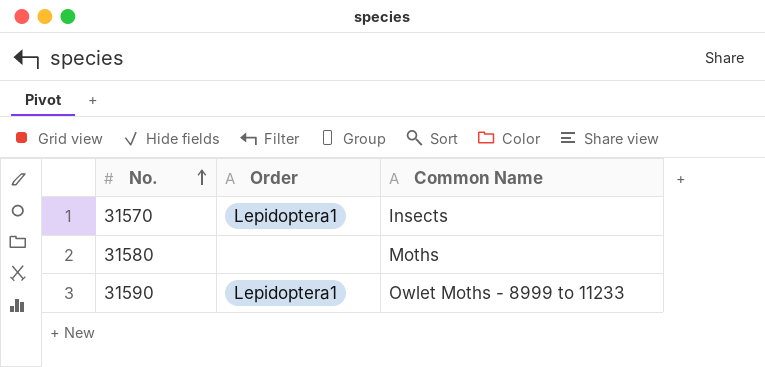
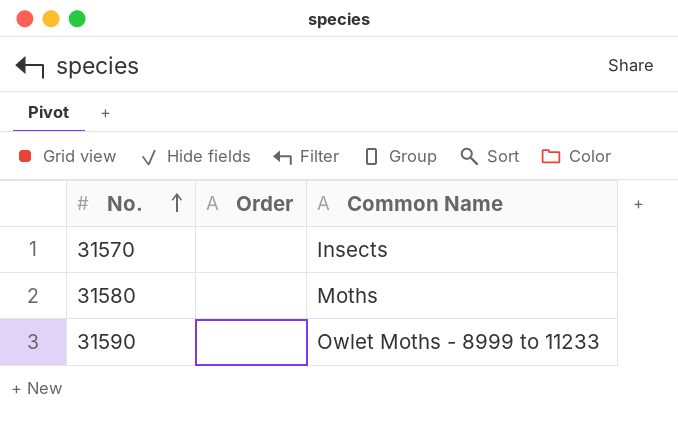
31570 | Order: Lepidoptera1 -> none
31590 | Order: Lepidoptera1 -> none

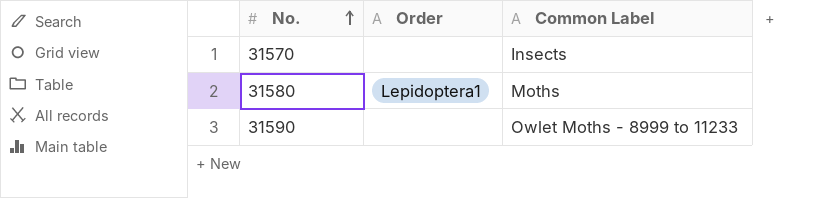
column name: Common Name -> Common Label
31580 | Order: none -> Lepidoptera1

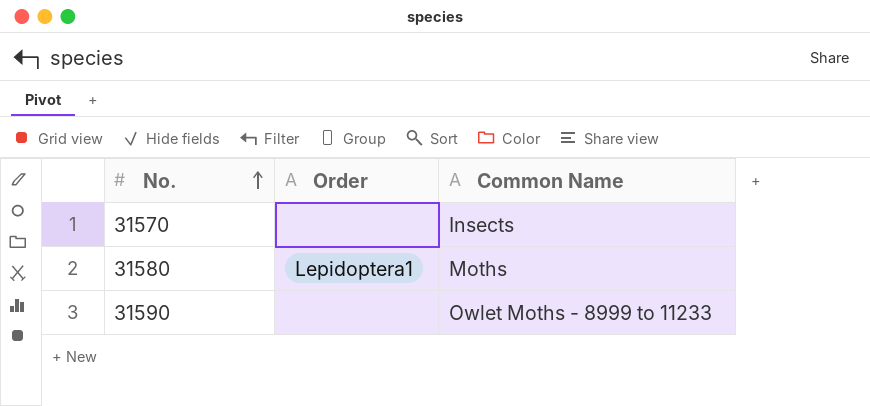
column name: Common Label -> Common Name

